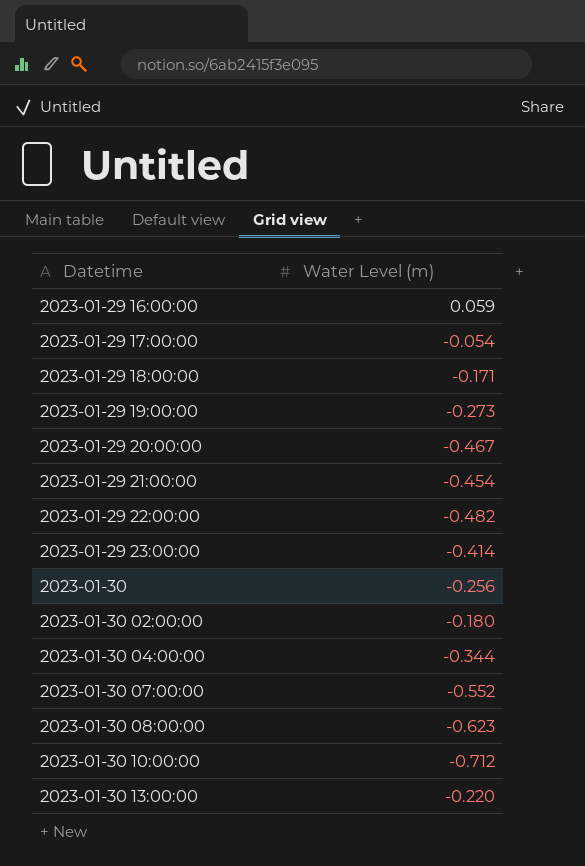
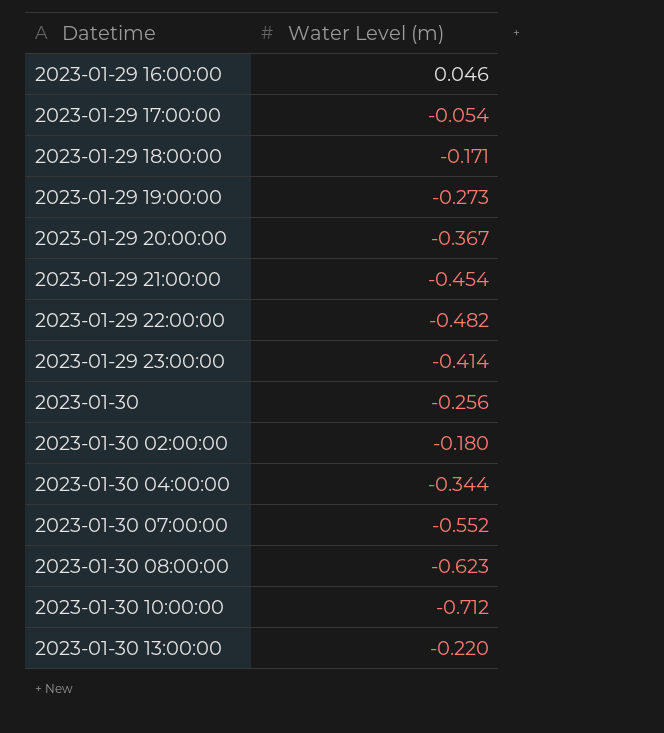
2023-01-29 16:00:00 | Water Level (m): 0.059 -> 0.046
2023-01-29 20:00:00 | Water Level (m): -0.467 -> -0.367

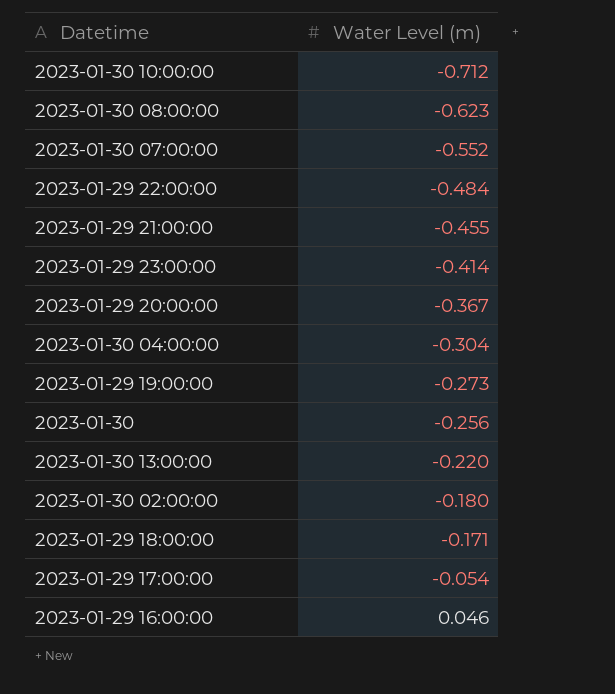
row order: Datetime ascending -> Water Level (m) ascending
2023-01-29 22:00:00 | Water Level (m): -0.482 -> -0.484
2023-01-29 21:00:00 | Water Level (m): -0.454 -> -0.455
2023-01-30 04:00:00 | Water Level (m): -0.344 -> -0.304

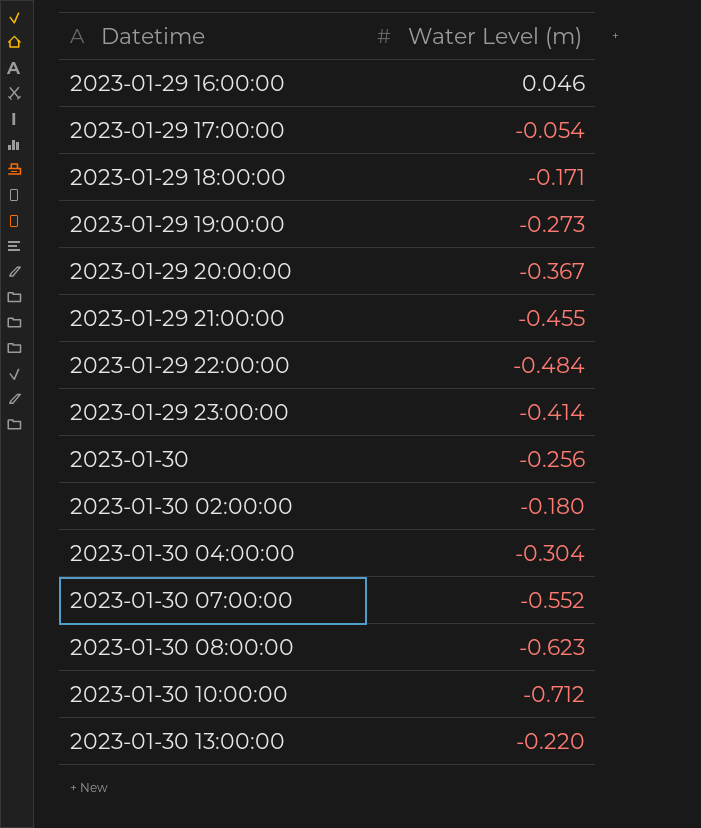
row order: Water Level (m) ascending -> Datetime ascending

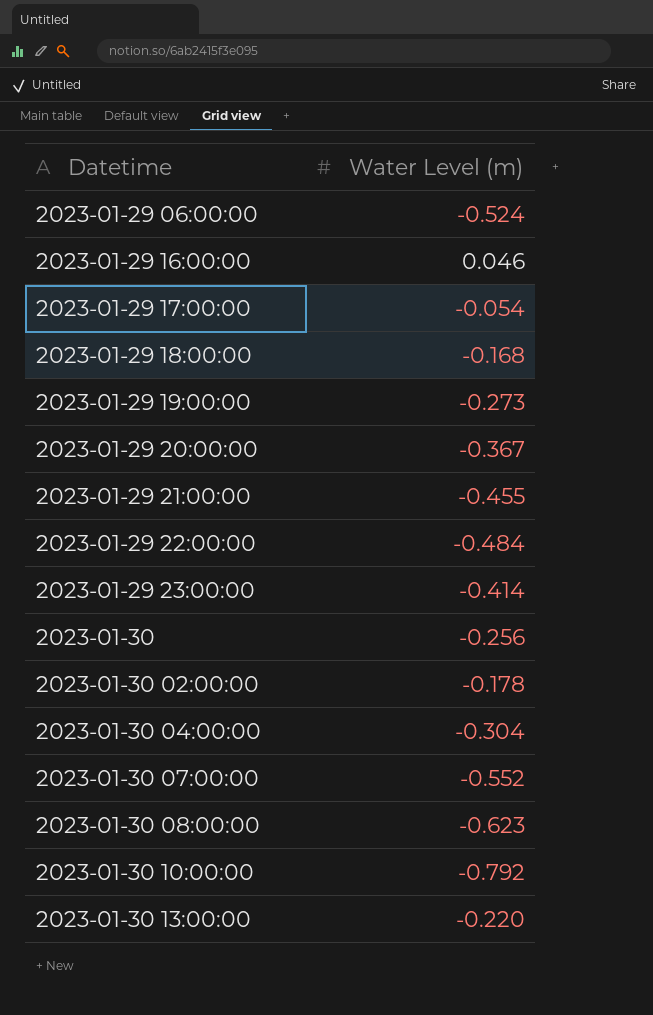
row 2023-01-29 06:00:00: none -> -0.524
2023-01-29 18:00:00 | Water Level (m): -0.171 -> -0.168
2023-01-30 02:00:00 | Water Level (m): -0.180 -> -0.178
2023-01-30 10:00:00 | Water Level (m): -0.712 -> -0.792

